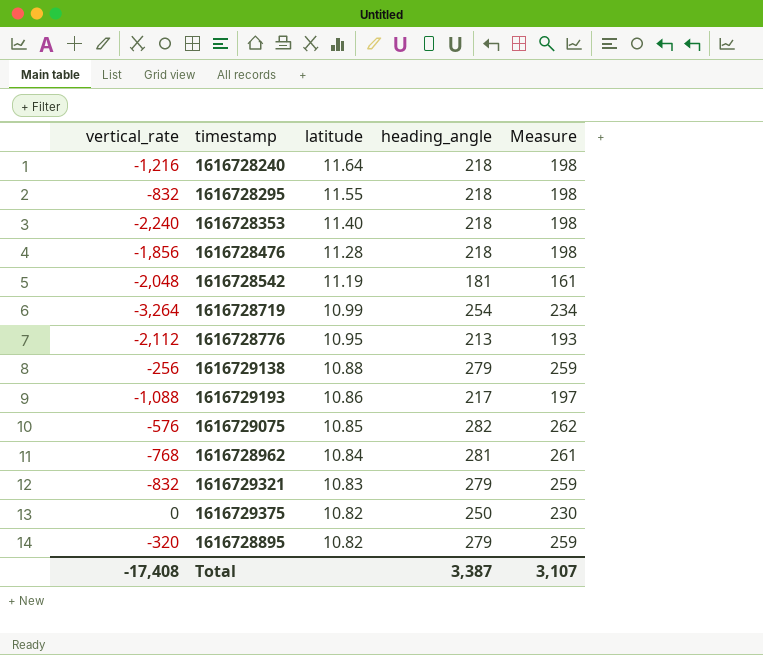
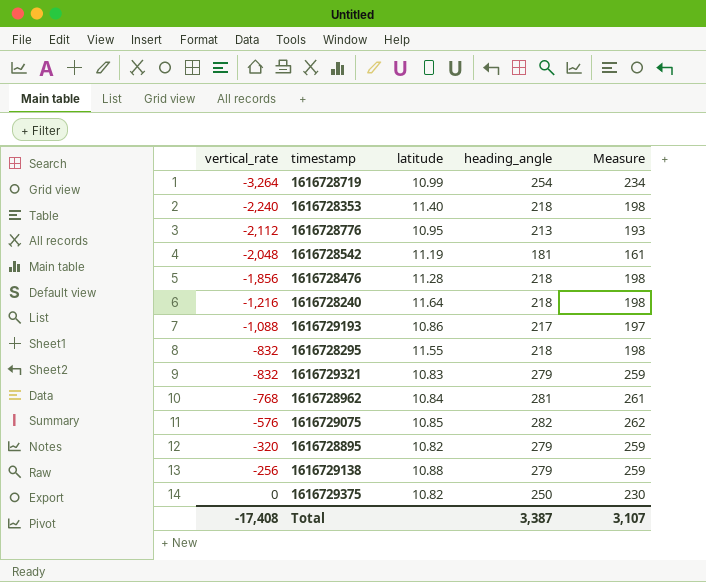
row order: latitude descending -> vertical_rate ascending

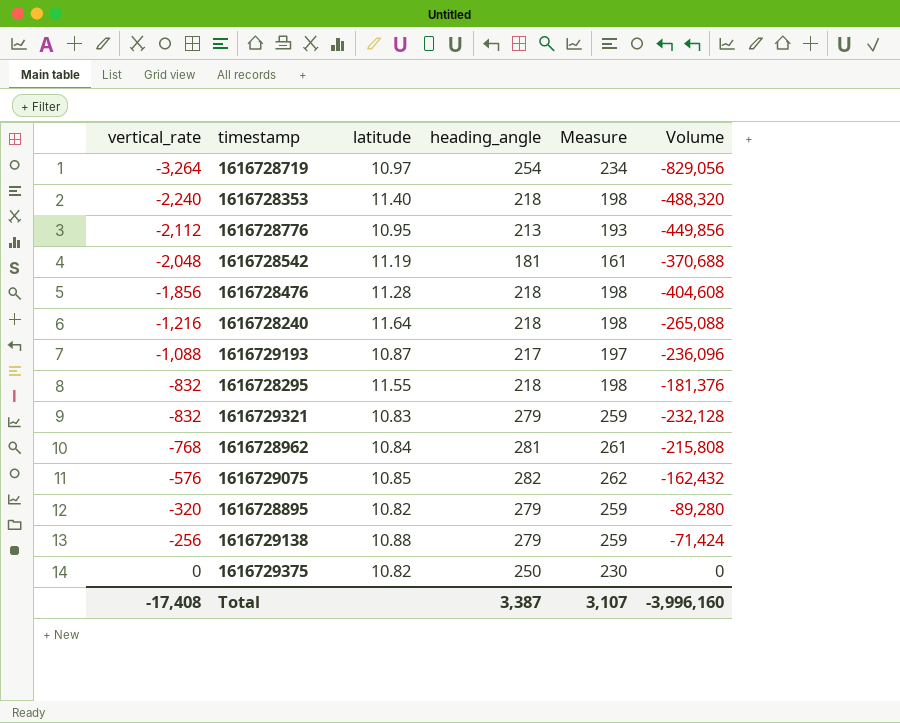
column Volume | formula: none -> [vertical_rate] * [heading_angle]
1616728719 | latitude: 10.99 -> 10.97
1616729193 | latitude: 10.86 -> 10.87

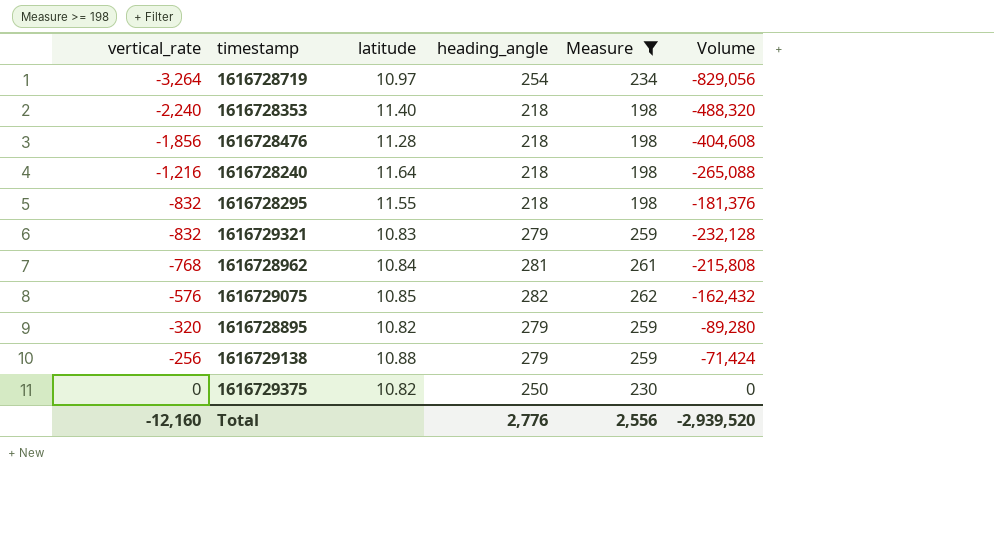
filter: none -> Measure >= 198
Total | vertical_rate: -17,408 -> -12,160
Total | heading_angle: 3,387 -> 2,776
Total | Measure: 3,107 -> 2,556
Total | Volume: -3,996,160 -> -2,939,520

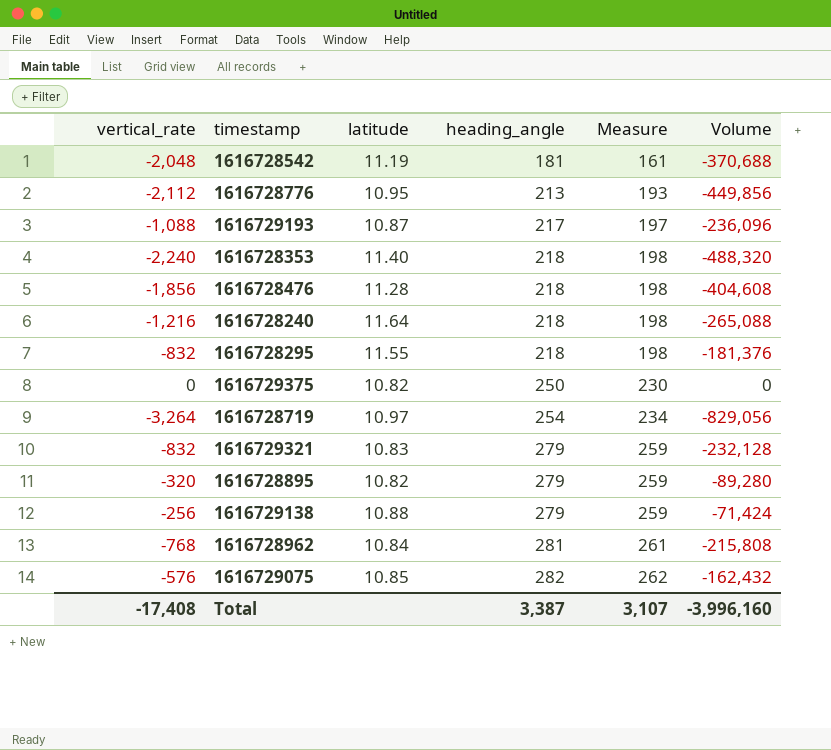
filter: Measure >= 198 -> none
row order: vertical_rate ascending -> heading_angle ascending
Total | vertical_rate: -12,160 -> -17,408
Total | heading_angle: 2,776 -> 3,387
Total | Measure: 2,556 -> 3,107
Total | Volume: -2,939,520 -> -3,996,160

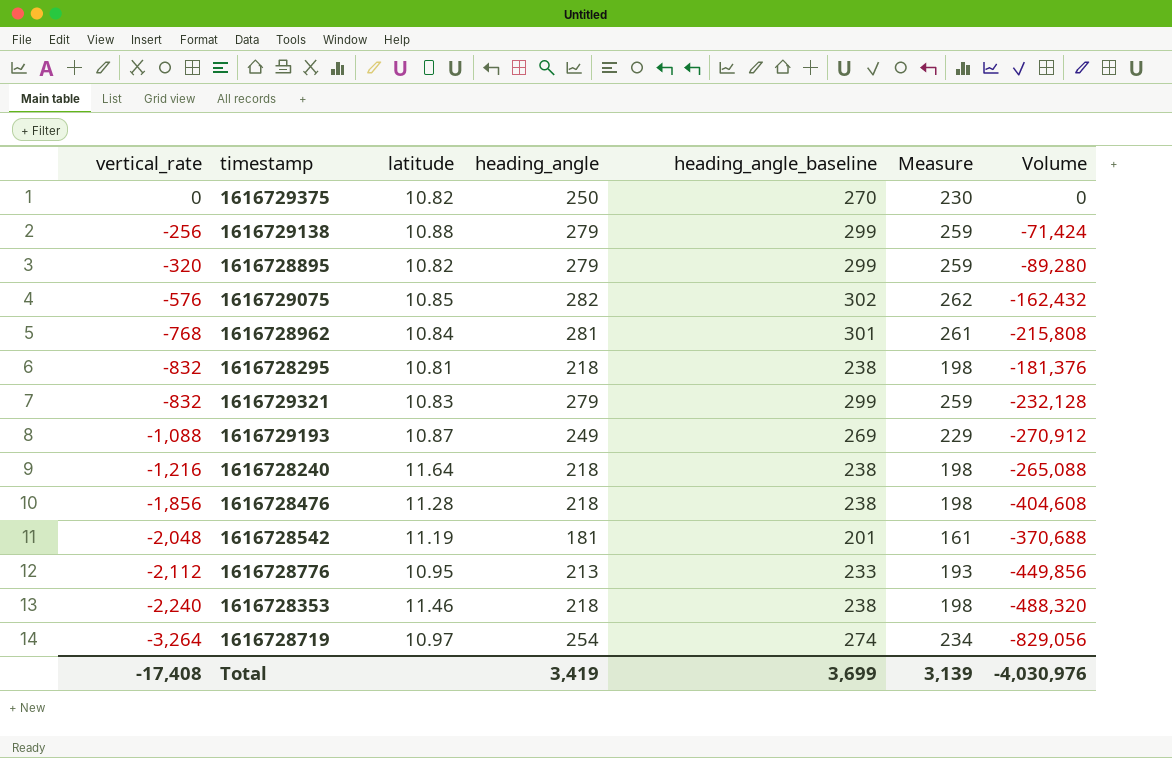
row order: heading_angle ascending -> vertical_rate descending
column heading_angle_baseline | formula: none -> [heading_angle] + 20
1616728295 | latitude: 11.55 -> 10.81
1616729193 | heading_angle: 217 -> 249
1616729193 | Measure: 197 -> 229
1616729193 | Volume: -236,096 -> -270,912
1616728353 | latitude: 11.40 -> 11.46
Total | heading_angle: 3,387 -> 3,419
Total | Measure: 3,107 -> 3,139
Total | Volume: -3,996,160 -> -4,030,976

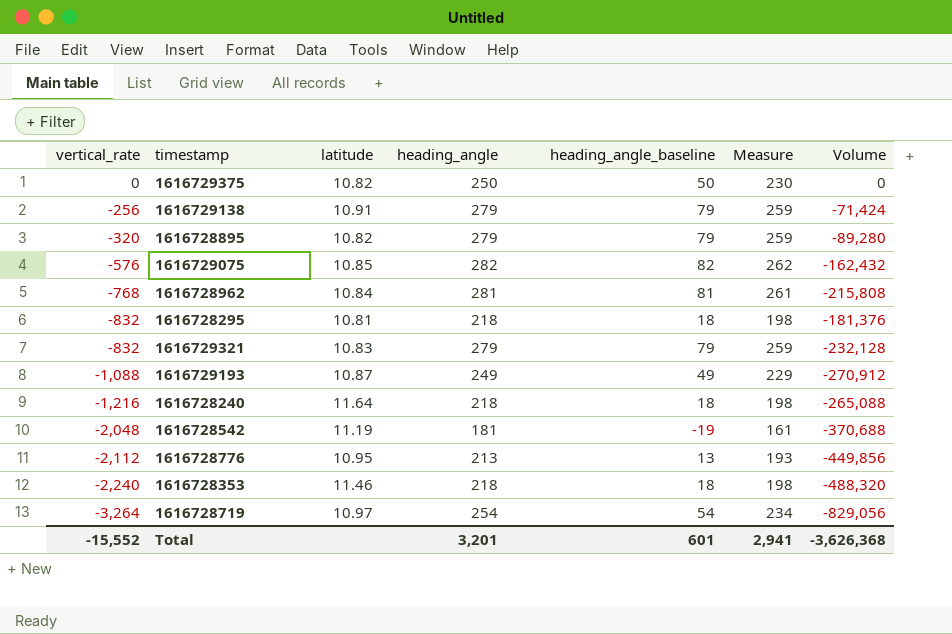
column heading_angle_baseline | formula: [heading_angle] + 20 -> [heading_angle] - 200
row 1616728476: -1,856 | 11.28 | 218 | 238 | 198 | -404,608 -> none
1616729138 | latitude: 10.88 -> 10.91
Total | vertical_rate: -17,408 -> -15,552
Total | heading_angle: 3,419 -> 3,201
Total | heading_angle_baseline: 3,699 -> 601
Total | Measure: 3,139 -> 2,941
Total | Volume: -4,030,976 -> -3,626,368

